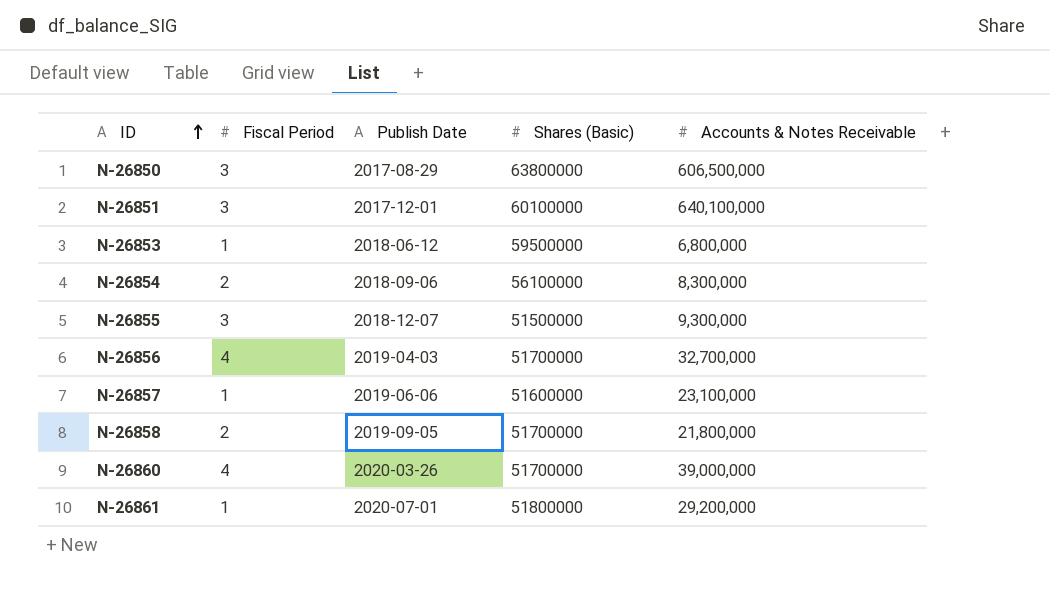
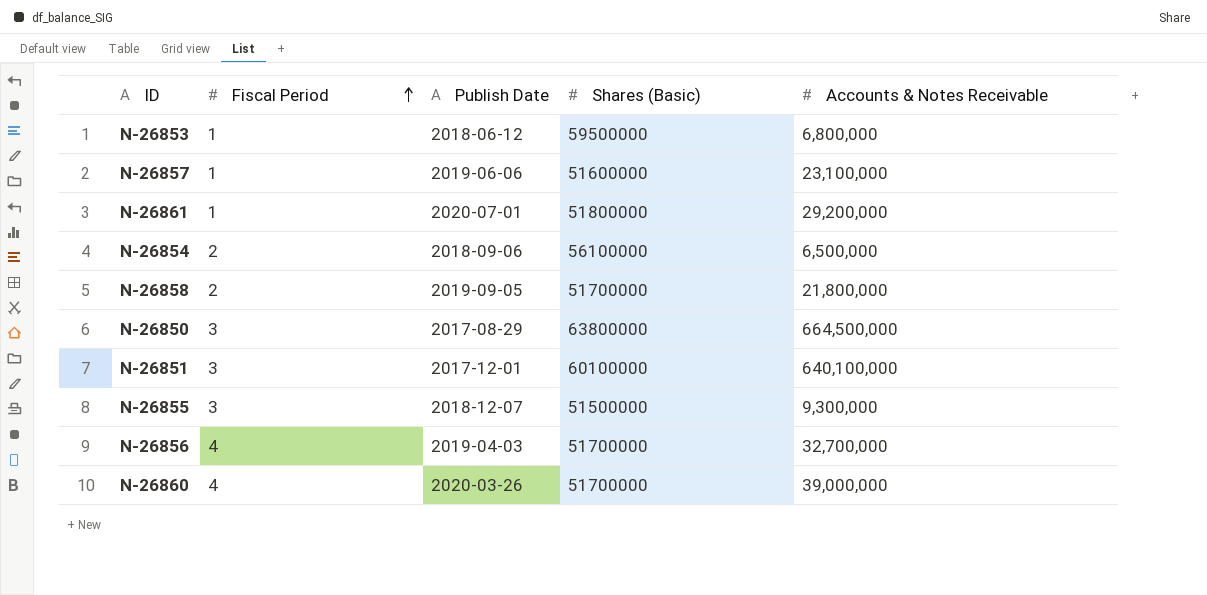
row order: ID ascending -> Fiscal Period ascending
N-26854 | Accounts & Notes Receivable: 8,300,000 -> 6,500,000
N-26850 | Accounts & Notes Receivable: 606,500,000 -> 664,500,000

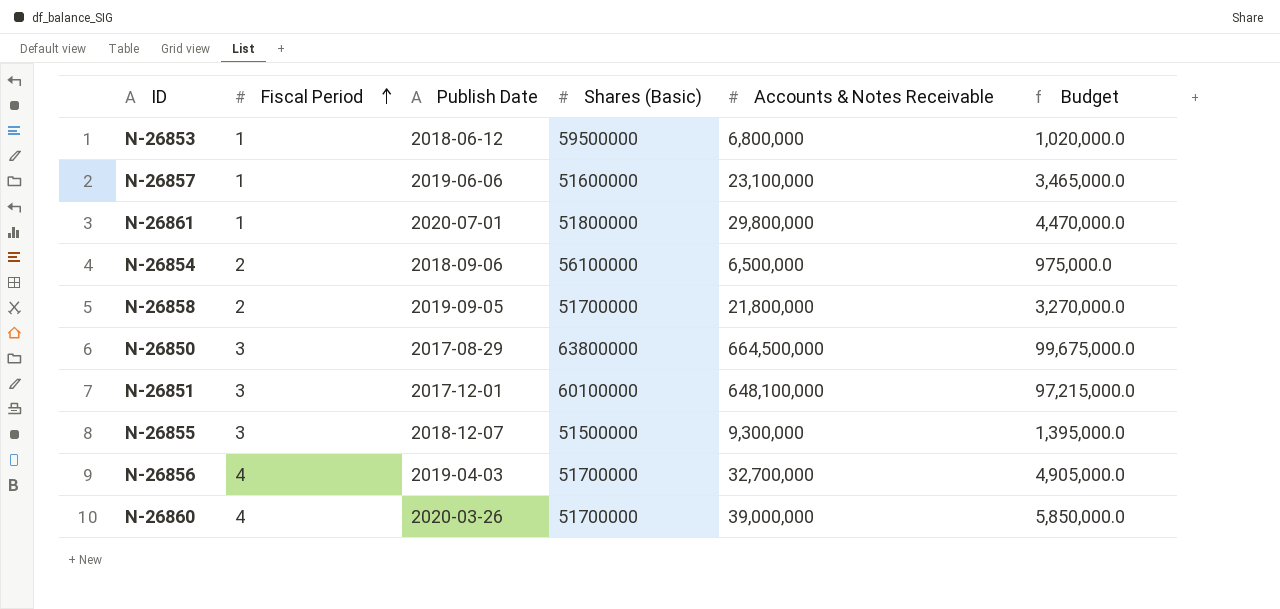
column Budget | formula: none -> [Accounts & Notes Receivable] * 0.15
N-26861 | Accounts & Notes Receivable: 29,200,000 -> 29,800,000
N-26851 | Accounts & Notes Receivable: 640,100,000 -> 648,100,000

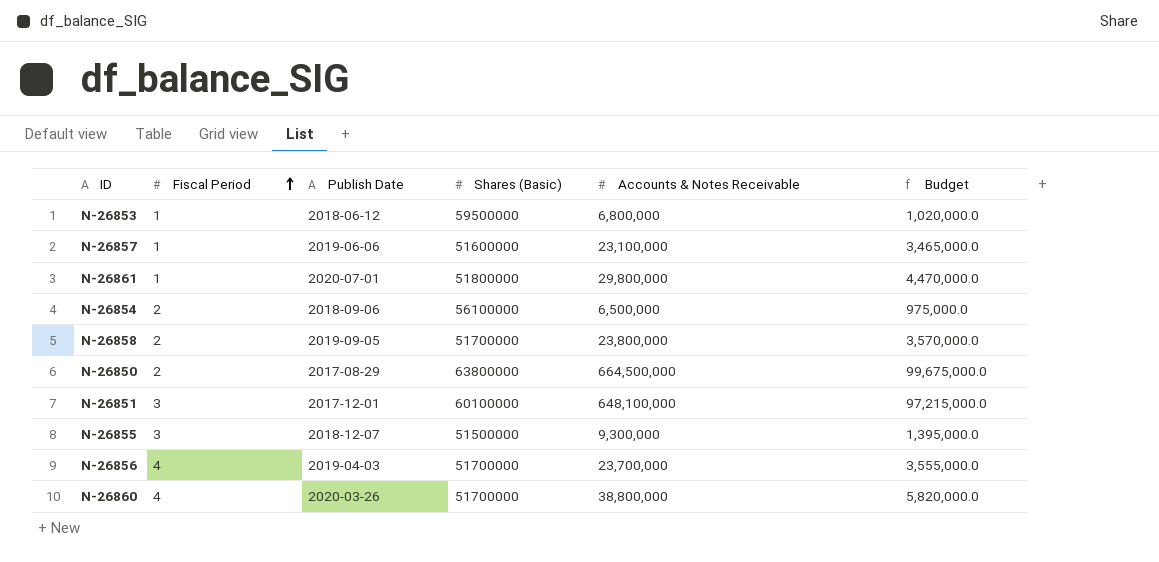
N-26858 | Accounts & Notes Receivable: 21,800,000 -> 23,800,000
N-26858 | Budget: 3,270,000.0 -> 3,570,000.0
N-26850 | Fiscal Period: 3 -> 2
N-26856 | Accounts & Notes Receivable: 32,700,000 -> 23,700,000
N-26856 | Budget: 4,905,000.0 -> 3,555,000.0
N-26860 | Accounts & Notes Receivable: 39,000,000 -> 38,800,000
N-26860 | Budget: 5,850,000.0 -> 5,820,000.0

